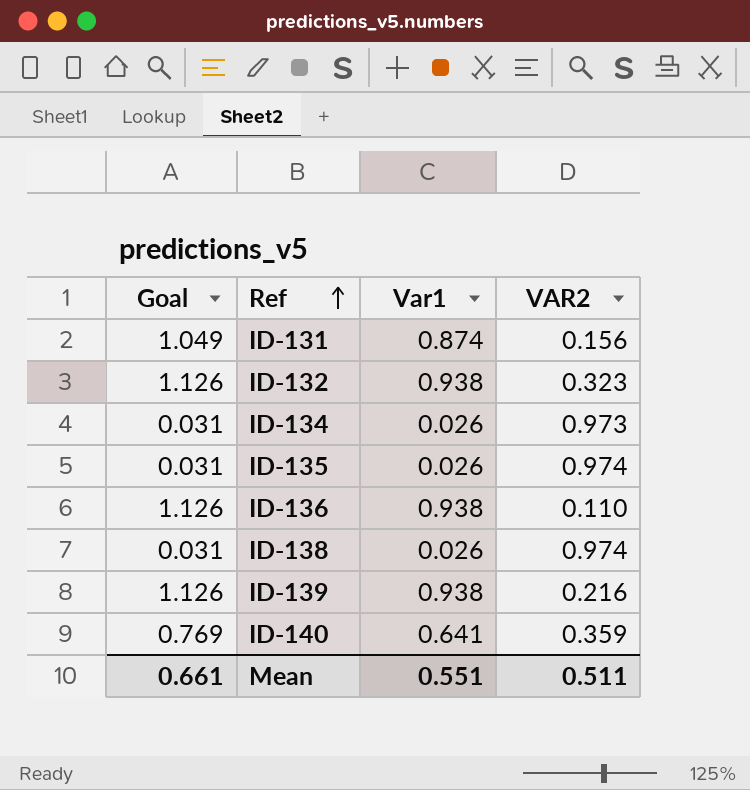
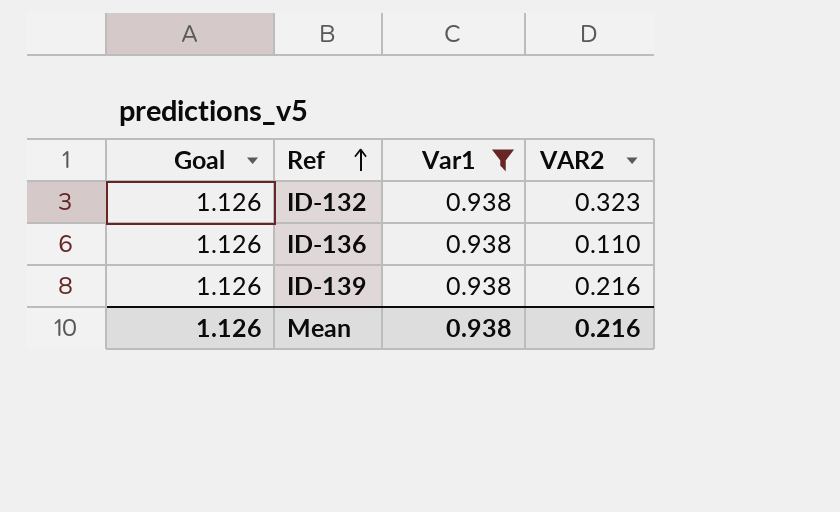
filter: none -> Var1 = 0.938
Mean | Goal: 0.661 -> 1.126
Mean | Var1: 0.551 -> 0.938
Mean | VAR2: 0.511 -> 0.216

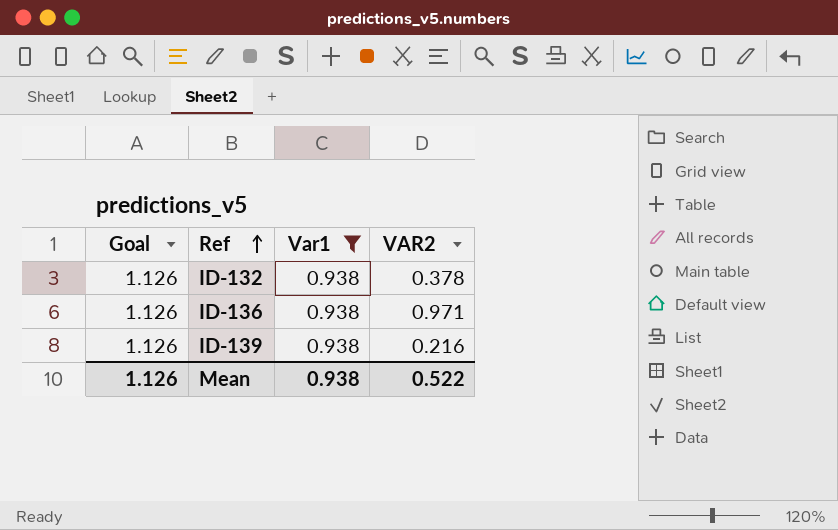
ID-132 | VAR2: 0.323 -> 0.378
ID-136 | VAR2: 0.110 -> 0.971
Mean | VAR2: 0.216 -> 0.522

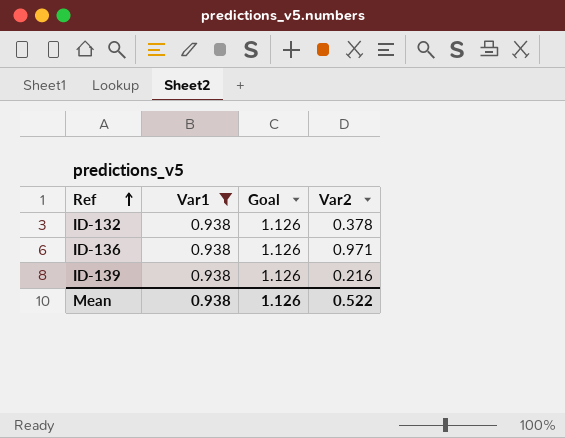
column Goal | position: 1 -> 3
column name: VAR2 -> Var2

